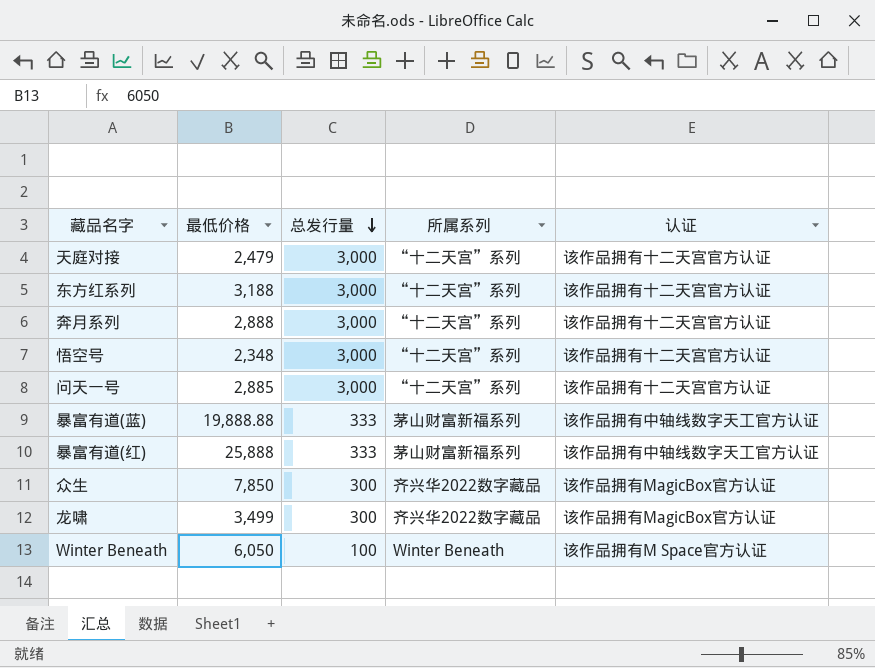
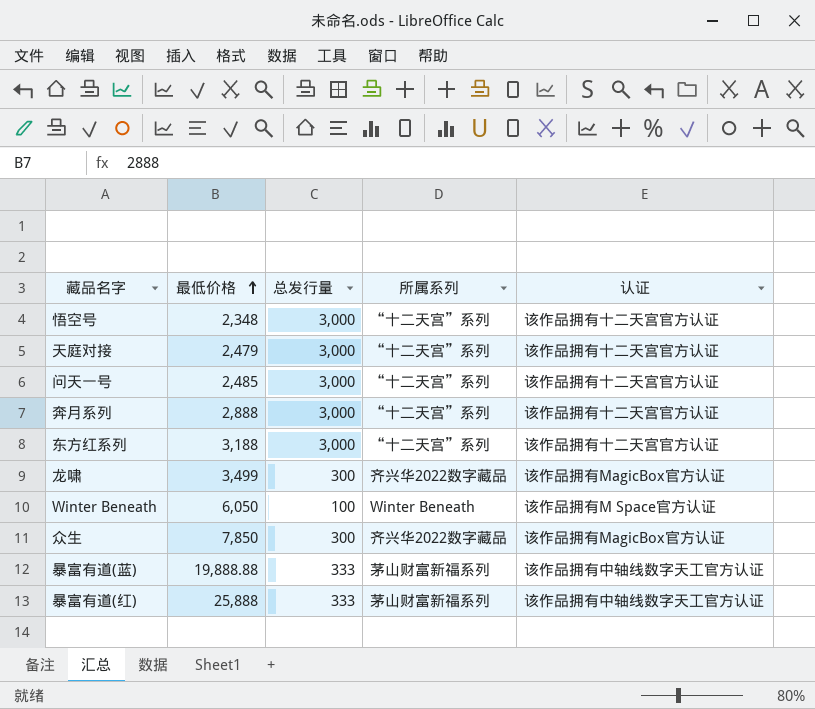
row order: 总发行量 descending -> 最低价格 ascending
问天一号 | 最低价格: 2,885 -> 2,485

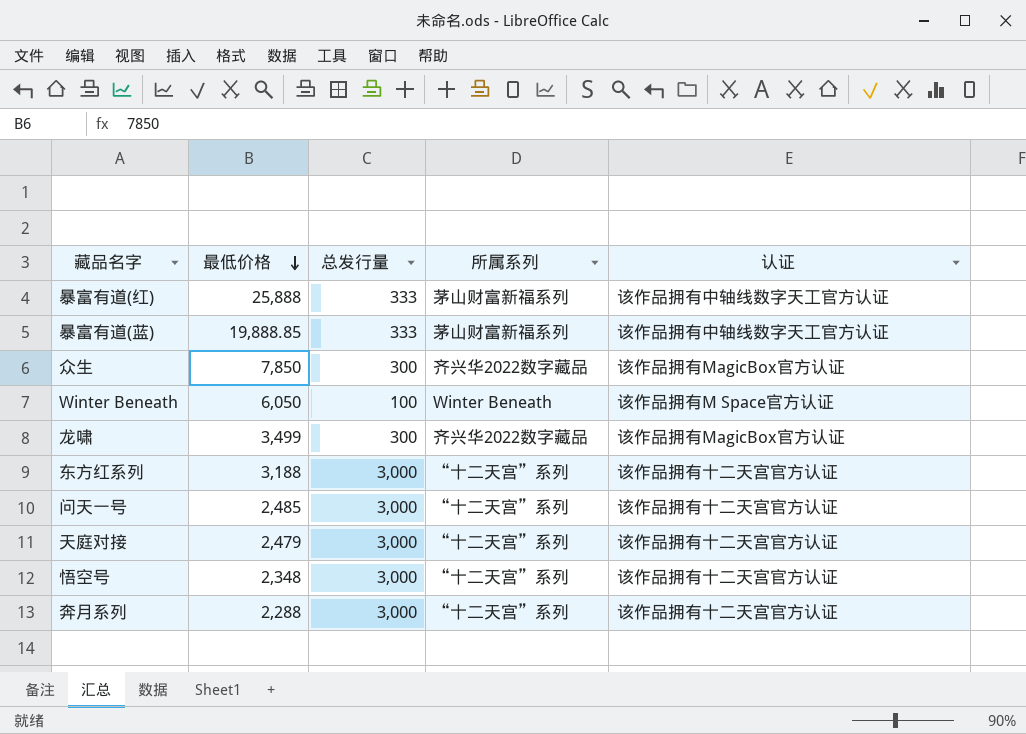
row order: 最低价格 ascending -> 最低价格 descending
暴富有道(蓝) | 最低价格: 19,888.88 -> 19,888.85
奔月系列 | 最低价格: 2,888 -> 2,288

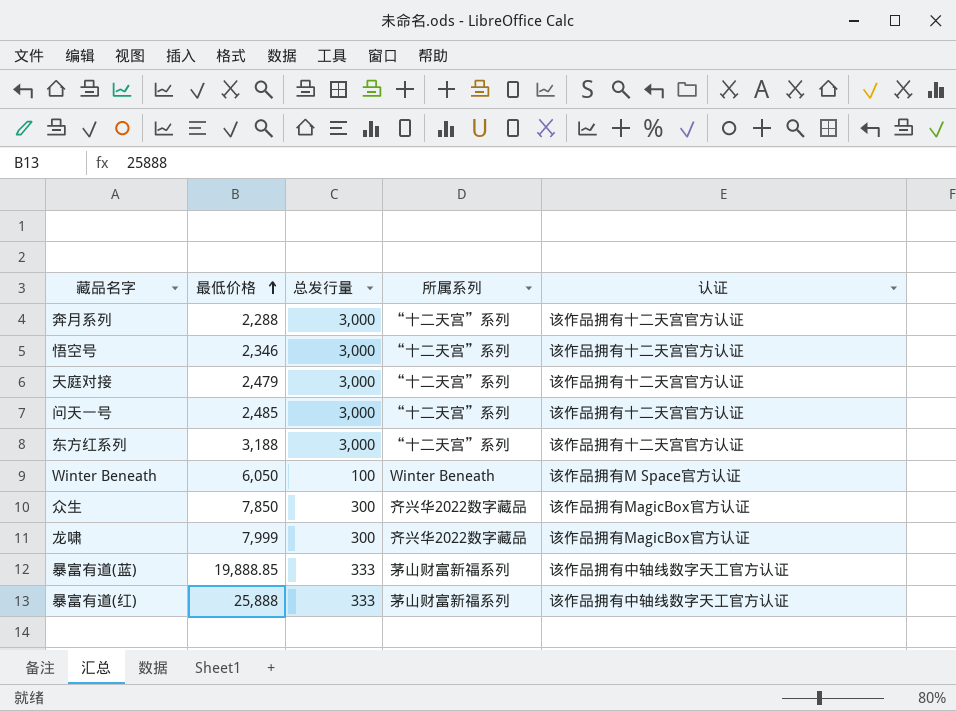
row order: 最低价格 descending -> 最低价格 ascending
悟空号 | 最低价格: 2,348 -> 2,346
龙啸 | 最低价格: 3,499 -> 7,999

